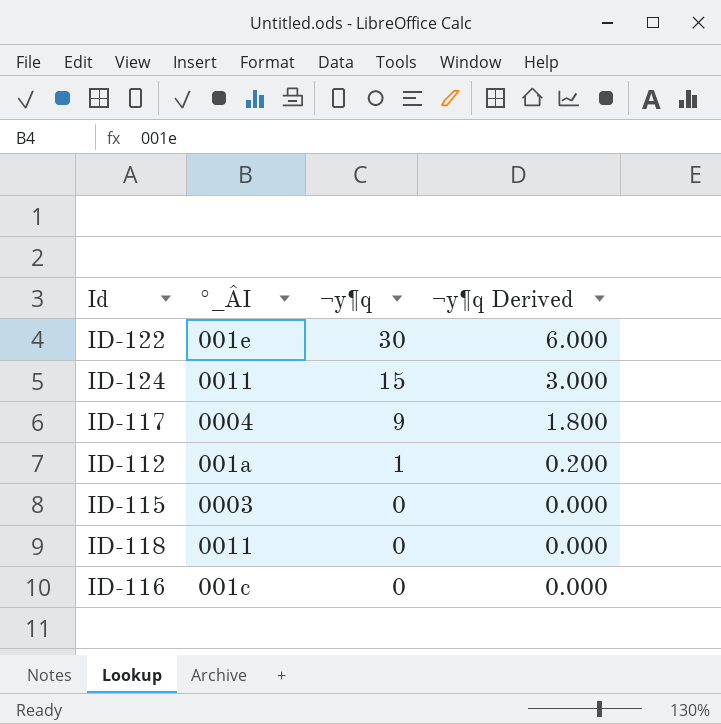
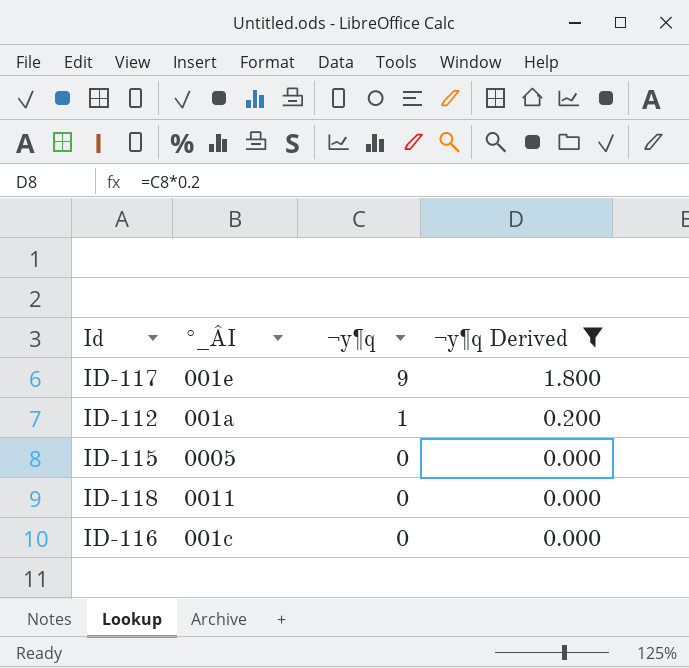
filter: none -> ¬y¶q Derived <= 1.800
ID-117 | °_ÂI: 0004 -> 001e
ID-115 | °_ÂI: 0003 -> 0005

